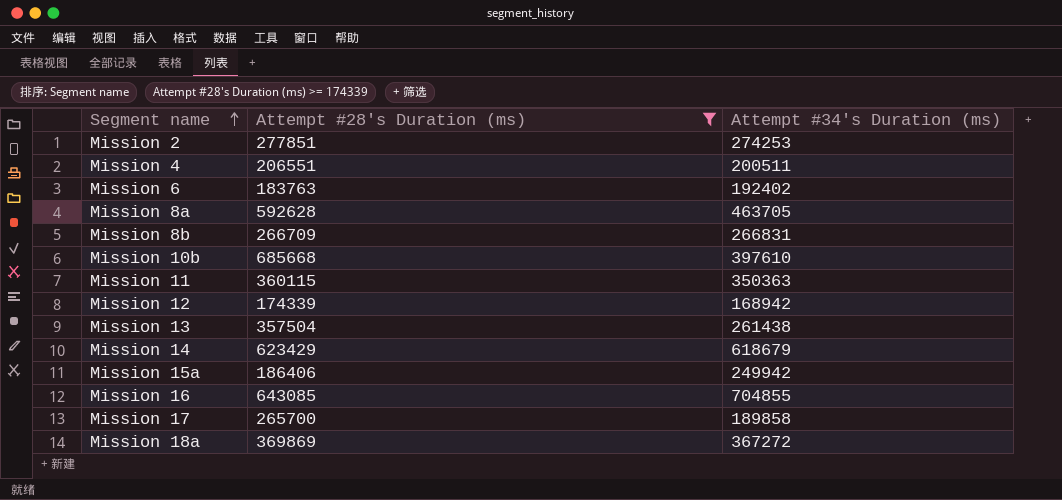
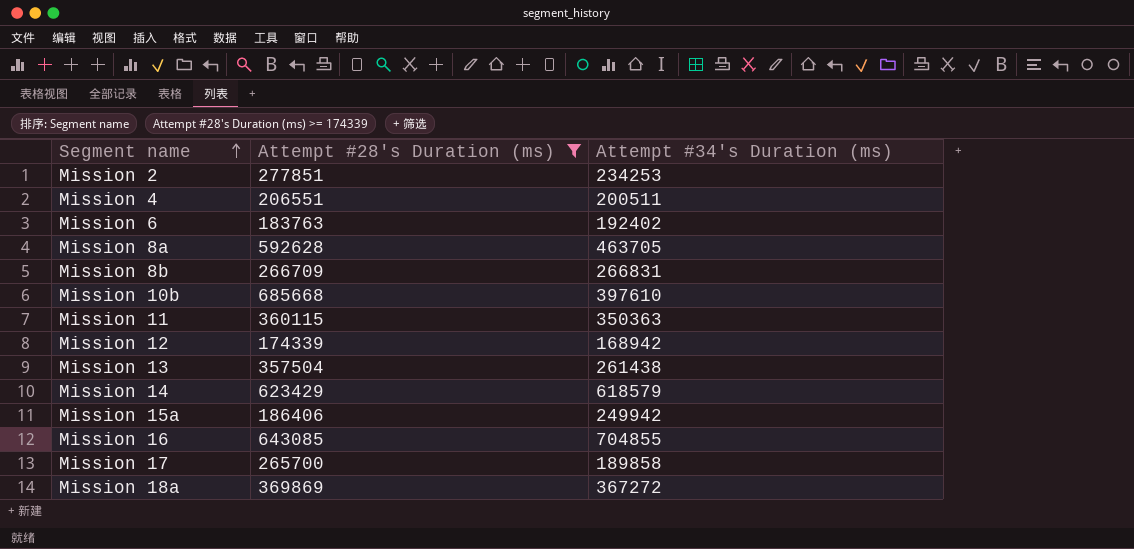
Mission 2 | Attempt #34's Duration (ms): 274253 -> 234253
Mission 14 | Attempt #34's Duration (ms): 618679 -> 618579

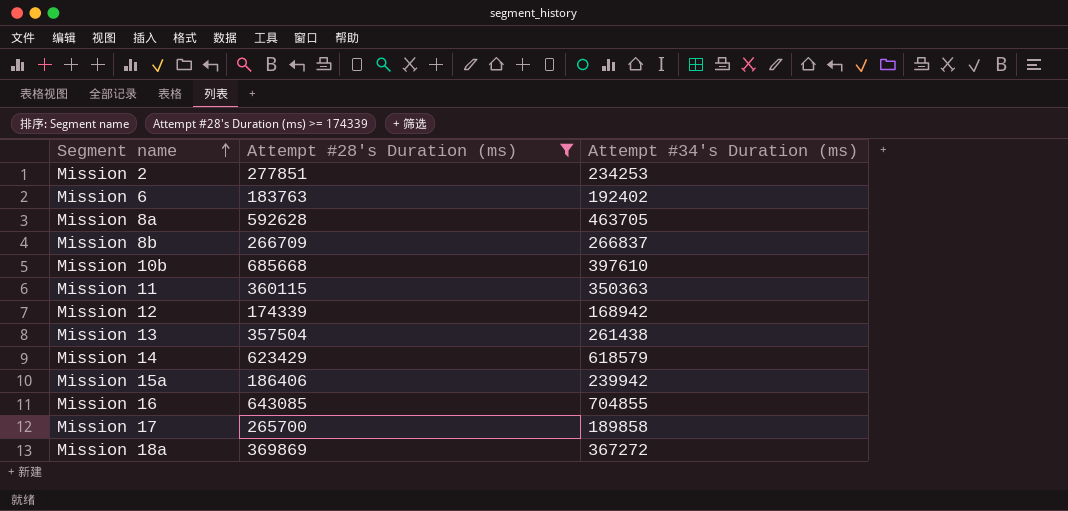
row Mission 4: 206551 | 200511 -> none
Mission 8b | Attempt #34's Duration (ms): 266831 -> 266837
Mission 15a | Attempt #34's Duration (ms): 249942 -> 239942

